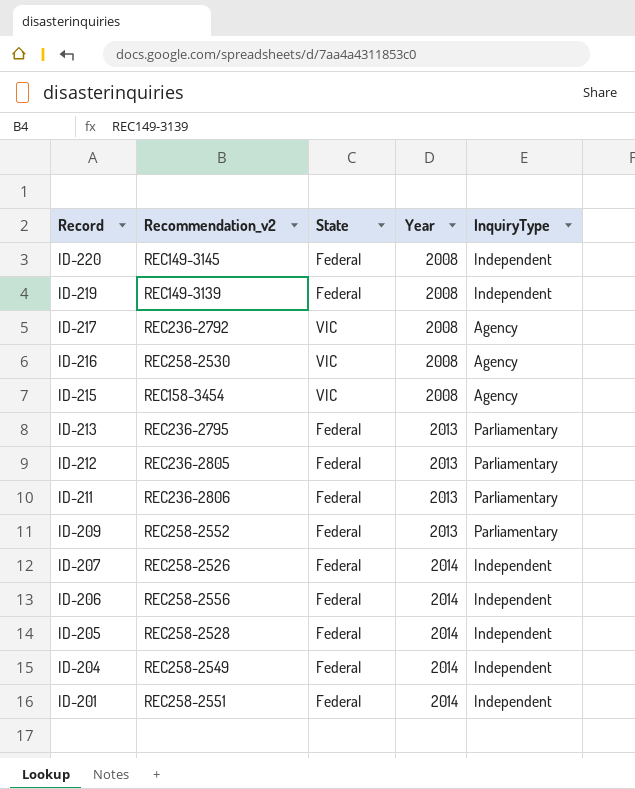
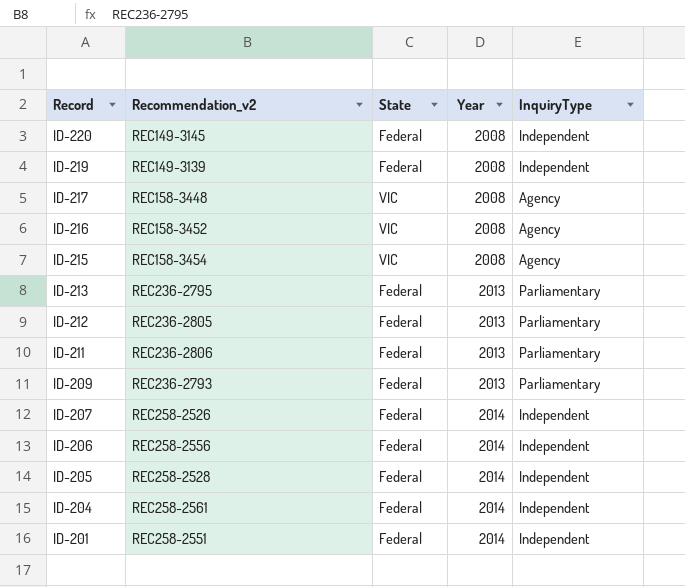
ID-217 | Recommendation_v2: REC236-2792 -> REC158-3448
ID-216 | Recommendation_v2: REC258-2530 -> REC158-3452
ID-209 | Recommendation_v2: REC258-2552 -> REC236-2793
ID-204 | Recommendation_v2: REC258-2549 -> REC258-2561

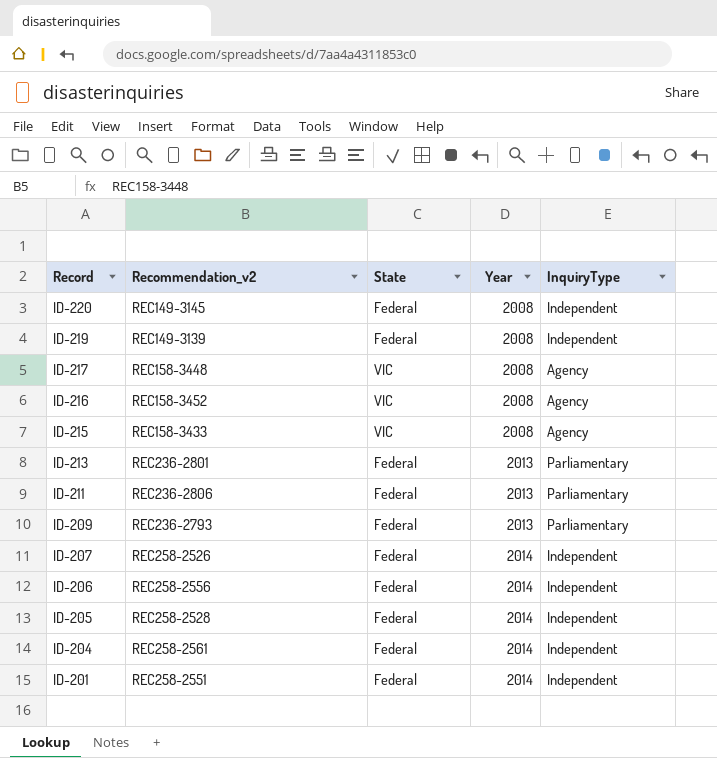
row ID-212: REC236-2805 | Federal | 2013 | Parliamentary -> none
ID-215 | Recommendation_v2: REC158-3454 -> REC158-3433
ID-213 | Recommendation_v2: REC236-2795 -> REC236-2801

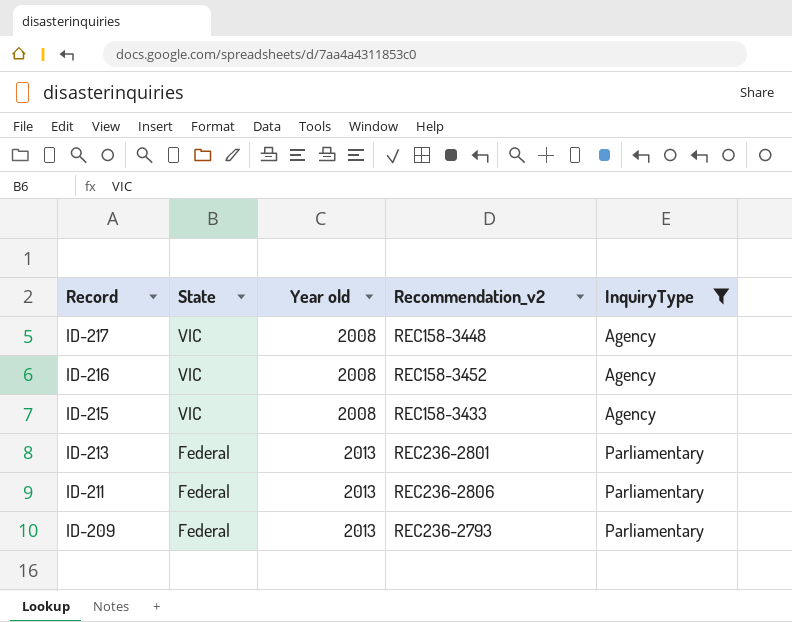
filter: none -> InquiryType != Independent
column name: Year -> Year old
column Recommendation_v2 | position: 2 -> 4

